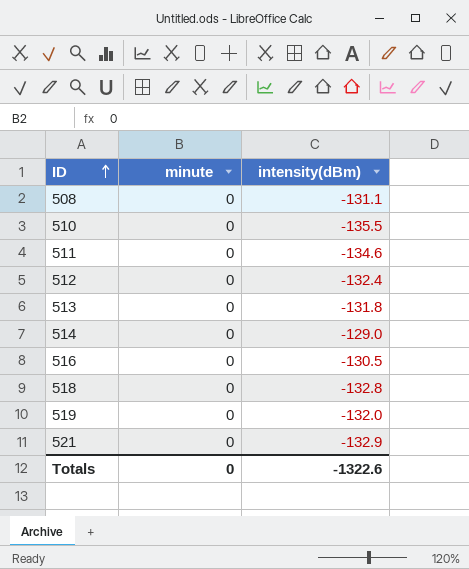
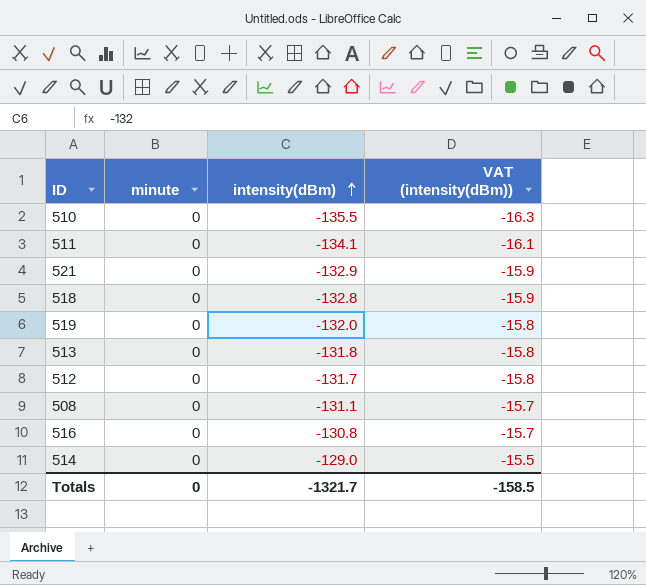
row order: ID ascending -> intensity(dBm) ascending
column VAT (intensity(dBm)) | formula: none -> [intensity(dBm)] * 0.12
511 | intensity(dBm): -134.6 -> -134.1
512 | intensity(dBm): -132.4 -> -131.7
516 | intensity(dBm): -130.5 -> -130.8
Totals | intensity(dBm): -1322.6 -> -1321.7

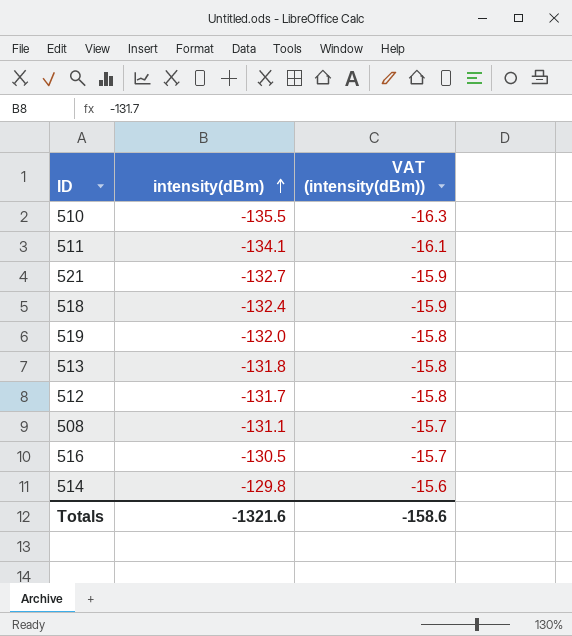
column minute | position: 2 -> none
521 | intensity(dBm): -132.9 -> -132.7
518 | intensity(dBm): -132.8 -> -132.4
516 | intensity(dBm): -130.8 -> -130.5
514 | intensity(dBm): -129.0 -> -129.8
514 | VAT (intensity(dBm)): -15.5 -> -15.6
Totals | intensity(dBm): -1321.7 -> -1321.6
Totals | VAT (intensity(dBm)): -158.5 -> -158.6

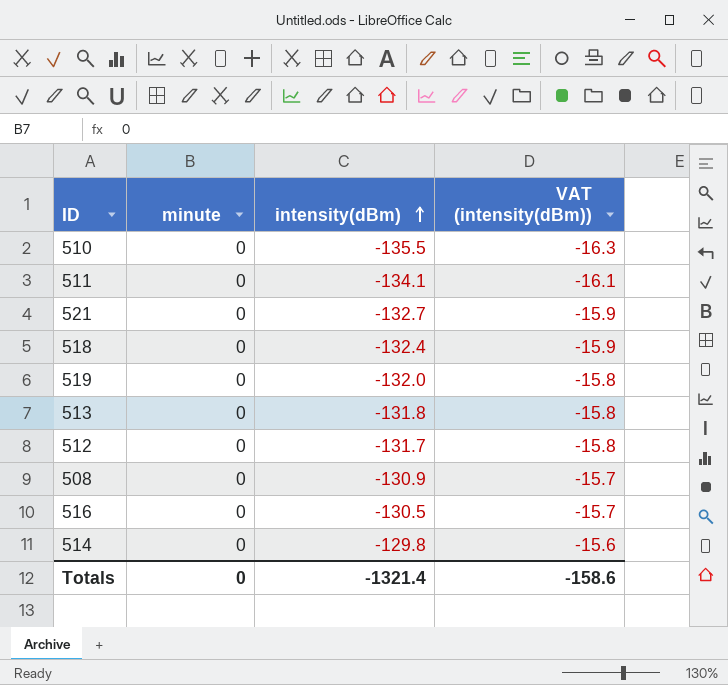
column minute | position: none -> 2
508 | intensity(dBm): -131.1 -> -130.9
Totals | intensity(dBm): -1321.6 -> -1321.4

